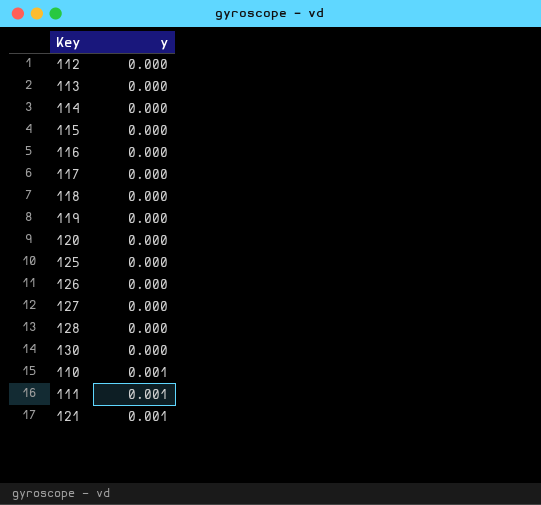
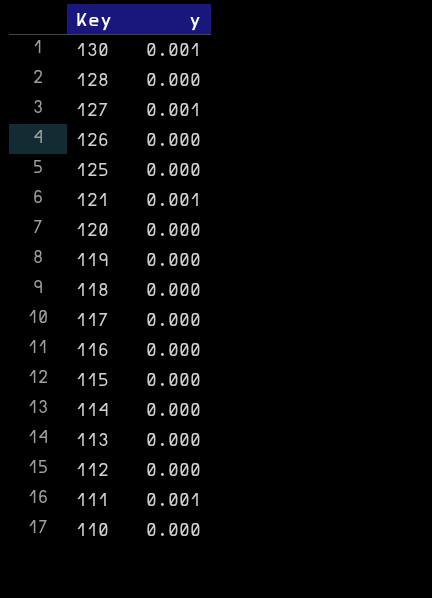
row order: y ascending -> Key descending
130 | y: 0.000 -> 0.001
127 | y: 0.000 -> 0.001
110 | y: 0.001 -> 0.000

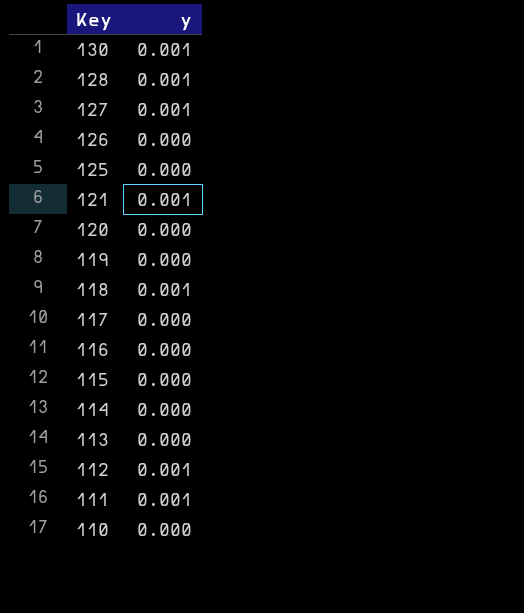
128 | y: 0.000 -> 0.001
118 | y: 0.000 -> 0.001
112 | y: 0.000 -> 0.001

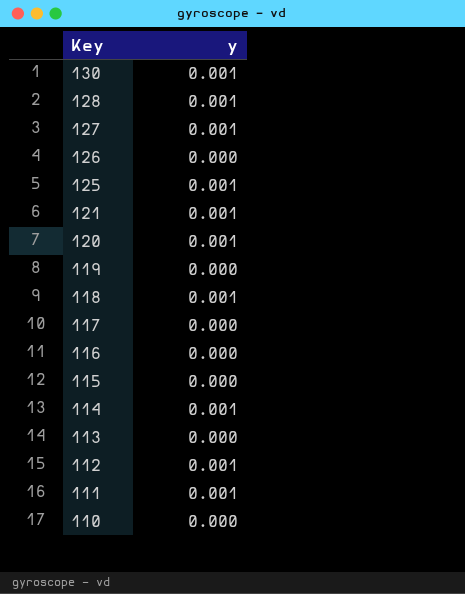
125 | y: 0.000 -> 0.001
120 | y: 0.000 -> 0.001
114 | y: 0.000 -> 0.001

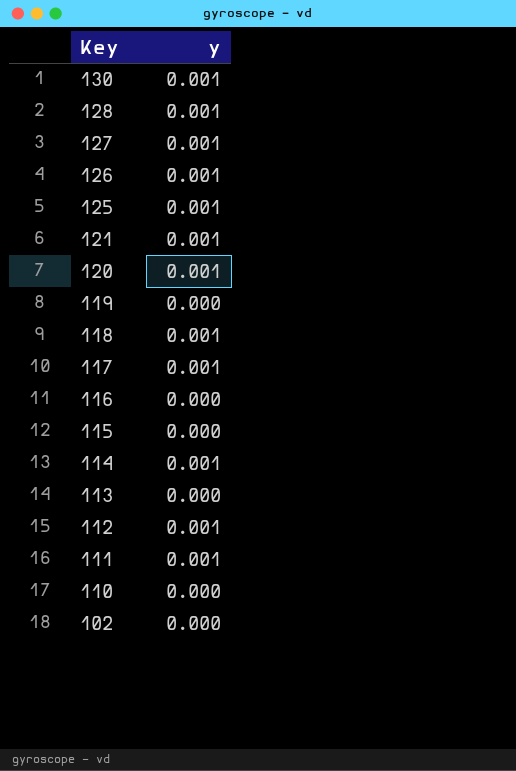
126 | y: 0.000 -> 0.001
117 | y: 0.000 -> 0.001
row 102: none -> 0.000

